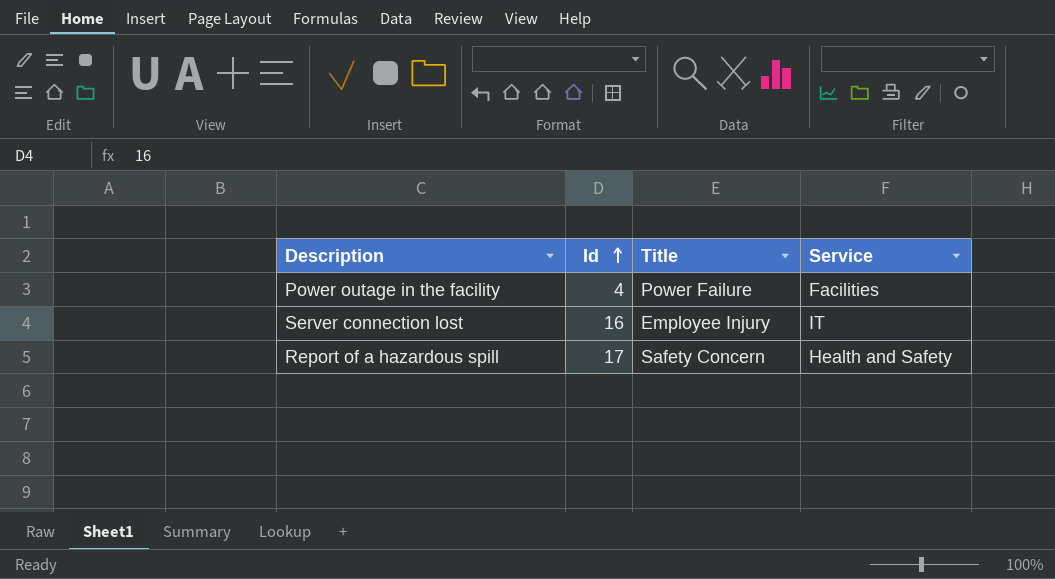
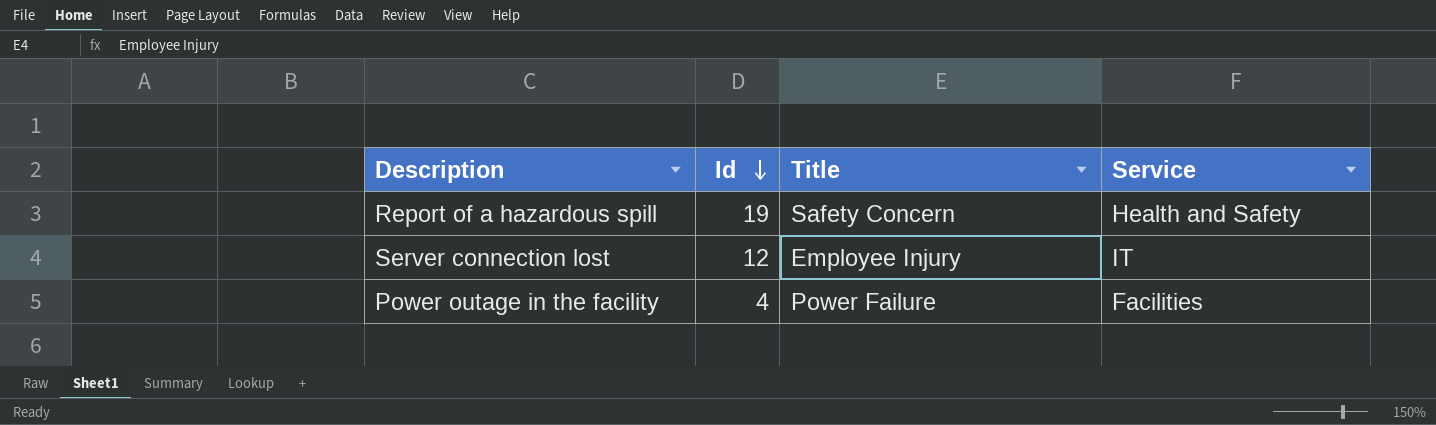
row order: Id ascending -> Id descending
Report of a hazardous spill | Id: 17 -> 19
Server connection lost | Id: 16 -> 12

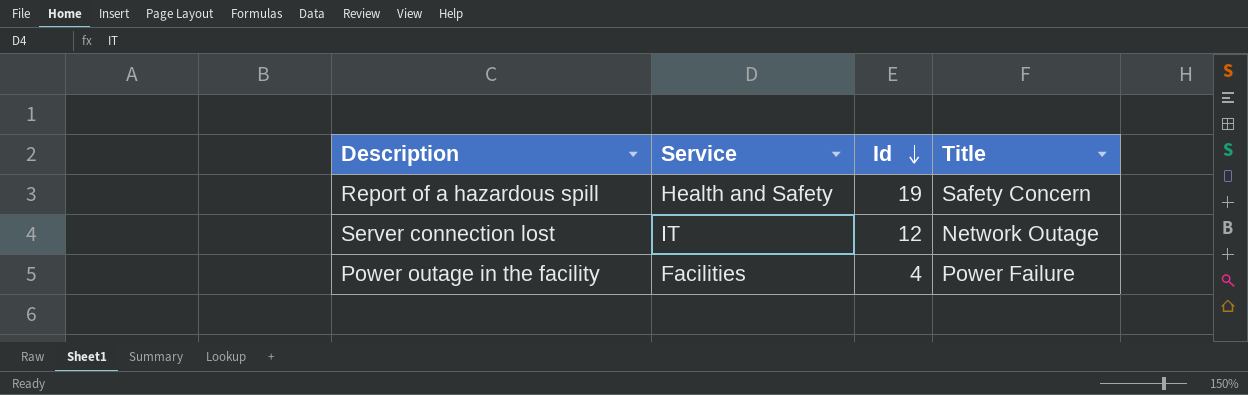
column Service | position: 4 -> 2
Server connection lost | Title: Employee Injury -> Network Outage

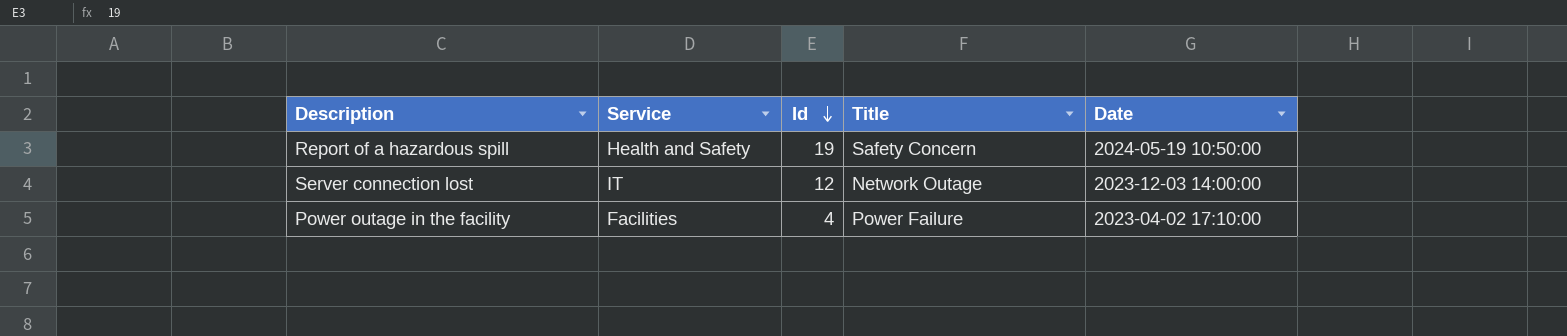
column Date | position: none -> 5

